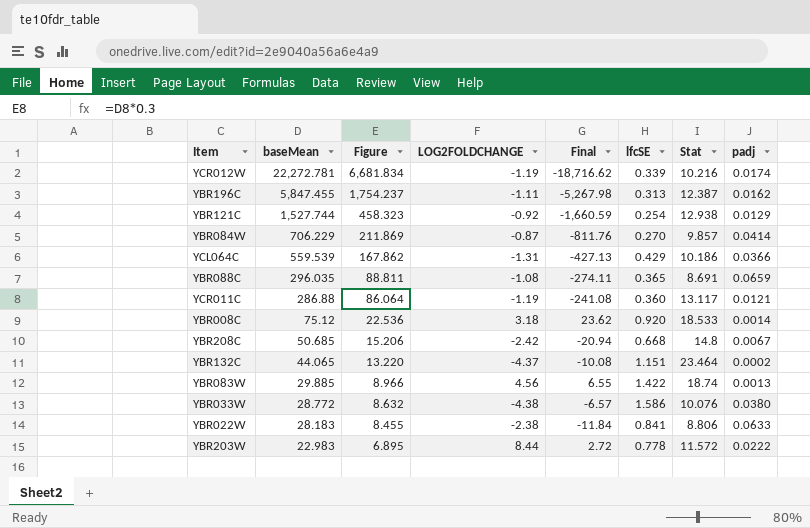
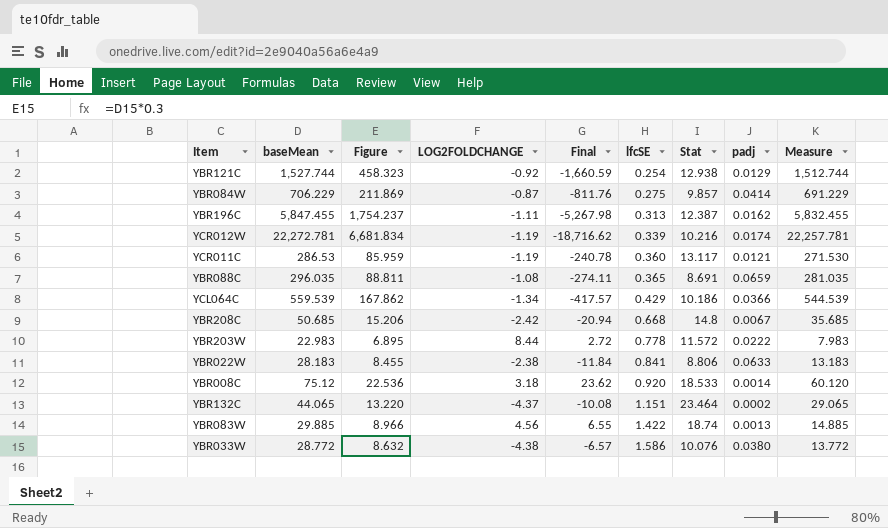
row order: baseMean descending -> lfcSE ascending
column Measure | formula: none -> [baseMean] - 15
YBR084W | lfcSE: 0.270 -> 0.275
YCR011C | baseMean: 286.88 -> 286.53
YCR011C | Figure: 86.064 -> 85.959
YCR011C | Final: -241.08 -> -240.78
YCL064C | LOG2FOLDCHANGE: -1.31 -> -1.34
YCL064C | Final: -427.13 -> -417.57

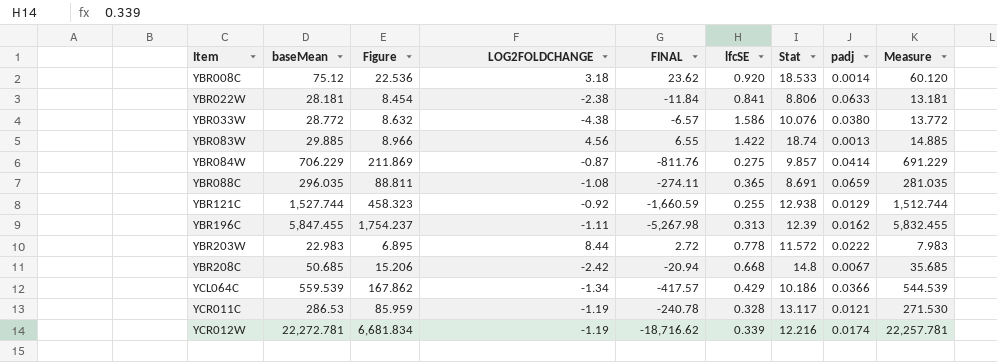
row order: lfcSE ascending -> Item ascending
column name: Final -> FINAL
row YBR132C: 44.065 | 13.220 | -4.37 | -10.08 | 1.151 | 23.464 | 0.0002 | 29.065 -> none
YBR022W | baseMean: 28.183 -> 28.181
YBR022W | Figure: 8.455 -> 8.454
YBR022W | Measure: 13.183 -> 13.181
YBR121C | lfcSE: 0.254 -> 0.255
YBR196C | Stat: 12.387 -> 12.39
YCR011C | lfcSE: 0.360 -> 0.328
YCR012W | Stat: 10.216 -> 12.216

